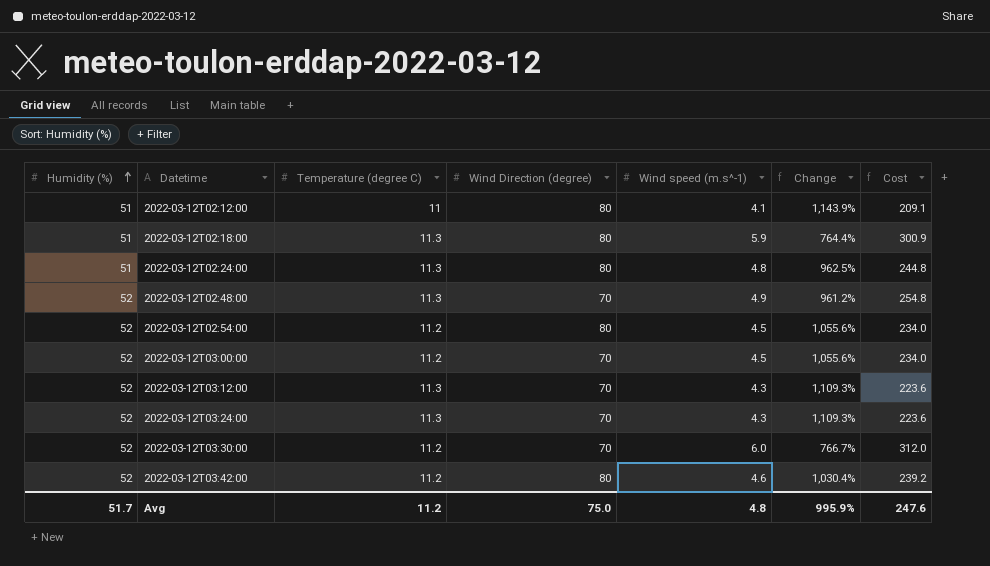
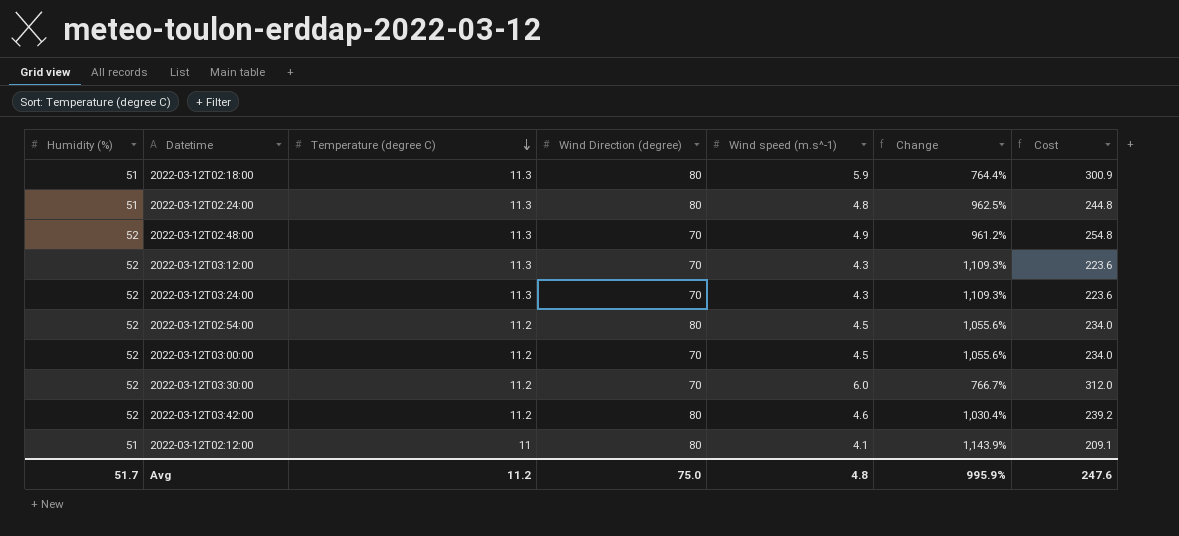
row order: Humidity (%) ascending -> Temperature (degree C) descending

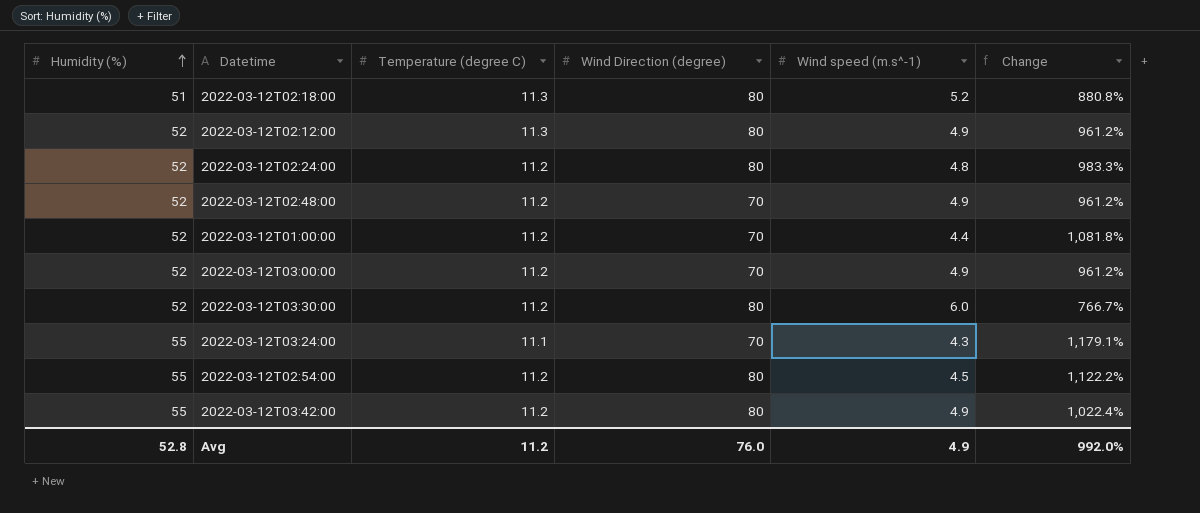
row order: Temperature (degree C) descending -> Humidity (%) ascending
column Cost | formula: [Humidity (%)] * [Wind speed (m.s^-1)] -> none
row 2022-03-12T03:12:00: 52 | 11.3 | 70 | 4.3 | 1,109.3% | 223.6 -> none
2022-03-12T02:18:00 | Wind speed (m.s^-1): 5.9 -> 5.2
2022-03-12T02:18:00 | Change: 764.4% -> 880.8%
2022-03-12T02:12:00 | Humidity (%): 51 -> 52
2022-03-12T02:12:00 | Temperature (degree C): 11 -> 11.3
2022-03-12T02:12:00 | Wind speed (m.s^-1): 4.1 -> 4.9
2022-03-12T02:12:00 | Change: 1,143.9% -> 961.2%
2022-03-12T02:24:00 | Humidity (%): 51 -> 52
2022-03-12T02:24:00 | Temperature (degree C): 11.3 -> 11.2
2022-03-12T02:24:00 | Change: 962.5% -> 983.3%
2022-03-12T02:48:00 | Temperature (degree C): 11.3 -> 11.2
row 2022-03-12T01:00:00: none -> 52 | 11.2 | 70 | 4.4 | 1,081.8%
2022-03-12T03:00:00 | Wind speed (m.s^-1): 4.5 -> 4.9
2022-03-12T03:00:00 | Change: 1,055.6% -> 961.2%
2022-03-12T03:30:00 | Wind Direction (degree): 70 -> 80
2022-03-12T03:24:00 | Humidity (%): 52 -> 55
2022-03-12T03:24:00 | Temperature (degree C): 11.3 -> 11.1
2022-03-12T03:24:00 | Change: 1,109.3% -> 1,179.1%
2022-03-12T02:54:00 | Humidity (%): 52 -> 55
2022-03-12T02:54:00 | Change: 1,055.6% -> 1,122.2%
2022-03-12T03:42:00 | Humidity (%): 52 -> 55
2022-03-12T03:42:00 | Wind speed (m.s^-1): 4.6 -> 4.9
2022-03-12T03:42:00 | Change: 1,030.4% -> 1,022.4%
Avg | Humidity (%): 51.7 -> 52.8
Avg | Wind Direction (degree): 75.0 -> 76.0
Avg | Wind speed (m.s^-1): 4.8 -> 4.9
Avg | Change: 995.9% -> 992.0%

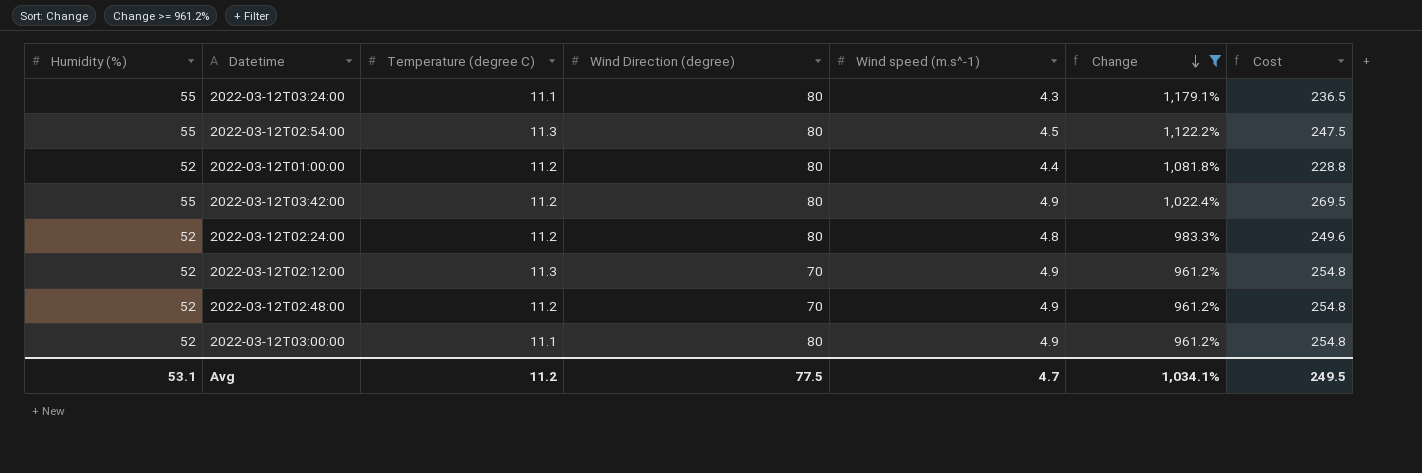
filter: none -> Change >= 961.2%
row order: Humidity (%) ascending -> Change descending
column Cost | formula: none -> [Humidity (%)] * [Wind speed (m.s^-1)]
2022-03-12T03:24:00 | Wind Direction (degree): 70 -> 80
2022-03-12T02:54:00 | Temperature (degree C): 11.2 -> 11.3
2022-03-12T01:00:00 | Wind Direction (degree): 70 -> 80
2022-03-12T02:12:00 | Wind Direction (degree): 80 -> 70
2022-03-12T03:00:00 | Temperature (degree C): 11.2 -> 11.1
2022-03-12T03:00:00 | Wind Direction (degree): 70 -> 80
Avg | Humidity (%): 52.8 -> 53.1
Avg | Wind Direction (degree): 76.0 -> 77.5
Avg | Wind speed (m.s^-1): 4.9 -> 4.7
Avg | Change: 992.0% -> 1,034.1%

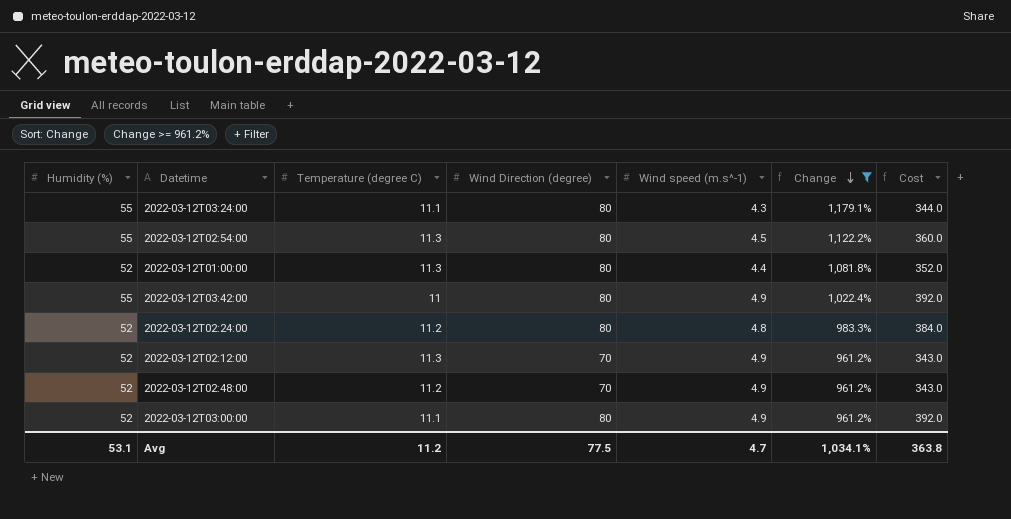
column Cost | formula: [Humidity (%)] * [Wind speed (m.s^-1)] -> [Wind Direction (degree)] * [Wind speed (m.s^-1)]
2022-03-12T01:00:00 | Temperature (degree C): 11.2 -> 11.3
2022-03-12T03:42:00 | Temperature (degree C): 11.2 -> 11
Avg | Cost: 249.5 -> 363.8

